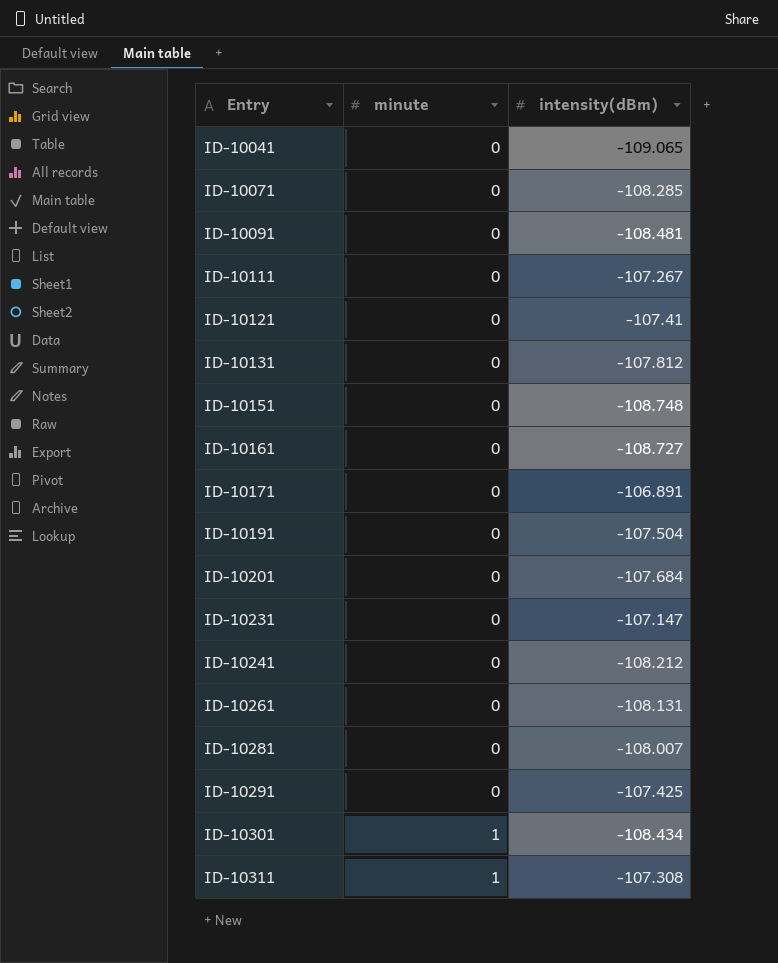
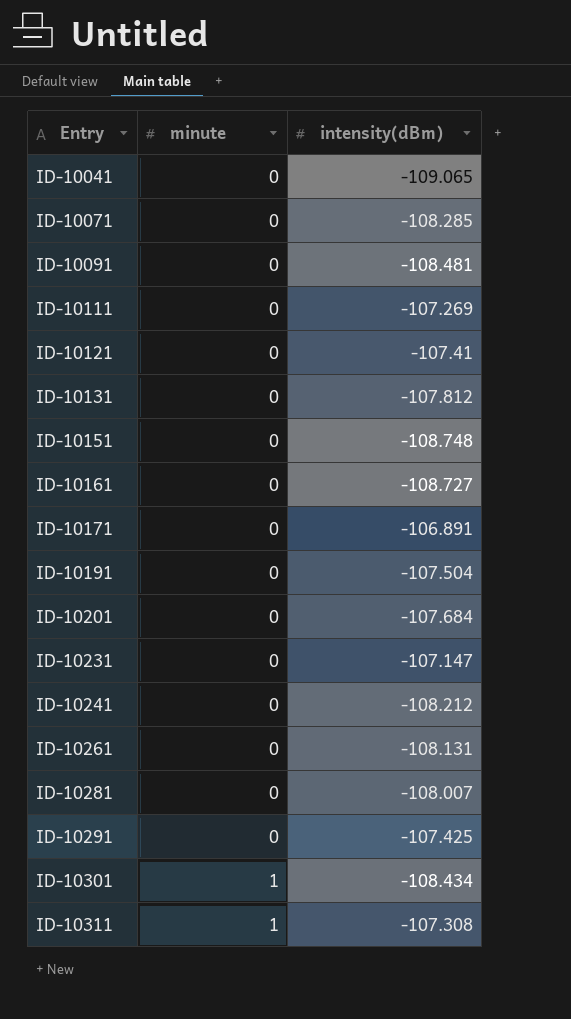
ID-10111 | intensity(dBm): -107.267 -> -107.269

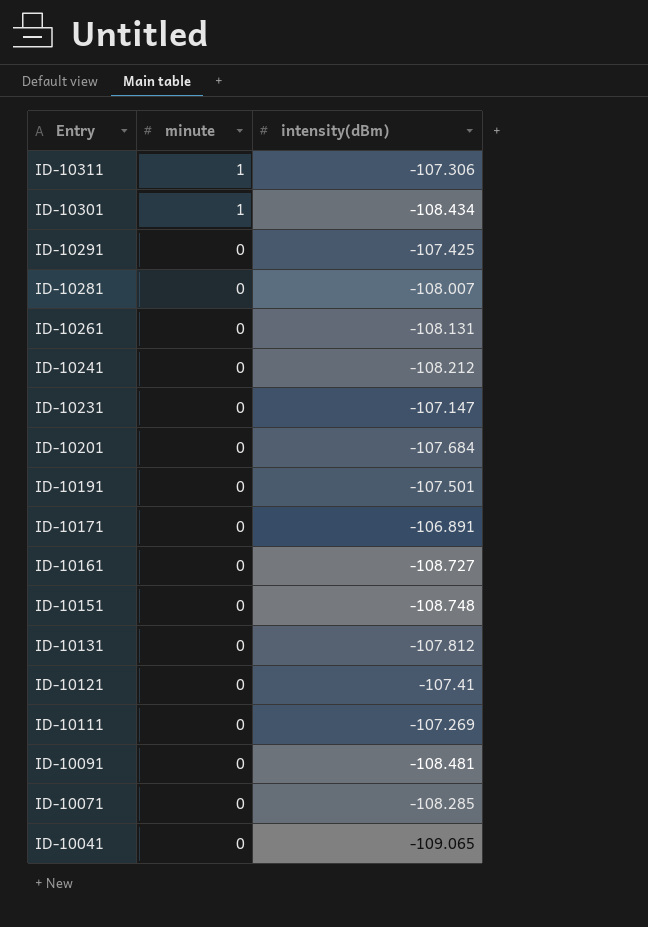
row order: Entry ascending -> Entry descending
ID-10311 | intensity(dBm): -107.308 -> -107.306
ID-10191 | intensity(dBm): -107.504 -> -107.501

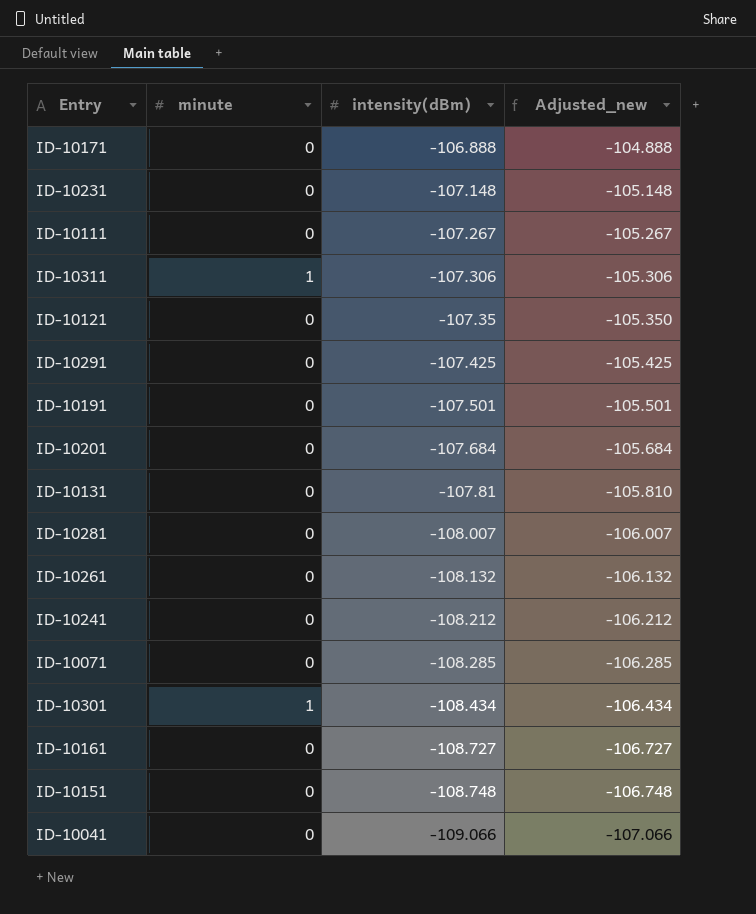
row order: Entry descending -> intensity(dBm) descending
column Adjusted_new | formula: none -> [intensity(dBm)] + 2
row ID-10091: 0 | -108.481 -> none
ID-10171 | intensity(dBm): -106.891 -> -106.888
ID-10231 | intensity(dBm): -107.147 -> -107.148
ID-10111 | intensity(dBm): -107.269 -> -107.267
ID-10121 | intensity(dBm): -107.41 -> -107.35
ID-10131 | intensity(dBm): -107.812 -> -107.81
ID-10261 | intensity(dBm): -108.131 -> -108.132
ID-10041 | intensity(dBm): -109.065 -> -109.066

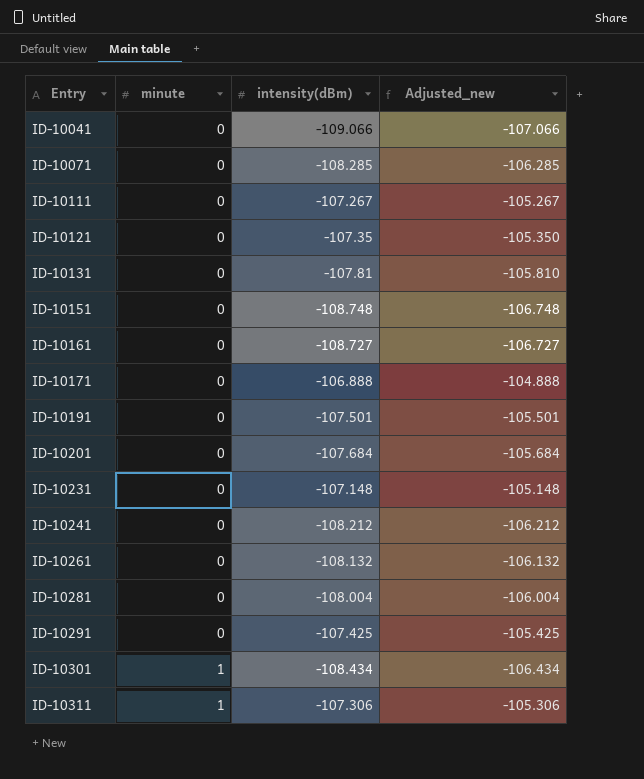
row order: intensity(dBm) descending -> Entry ascending
ID-10281 | intensity(dBm): -108.007 -> -108.004
ID-10281 | Adjusted_new: -106.007 -> -106.004

